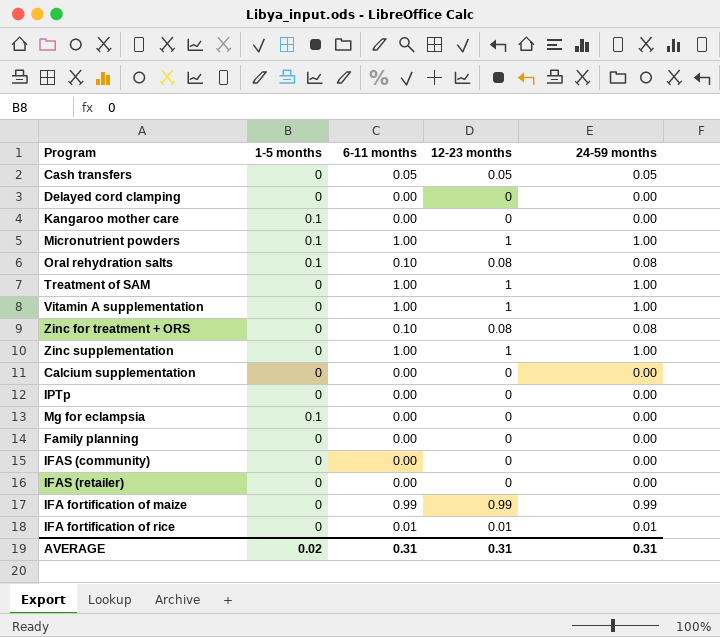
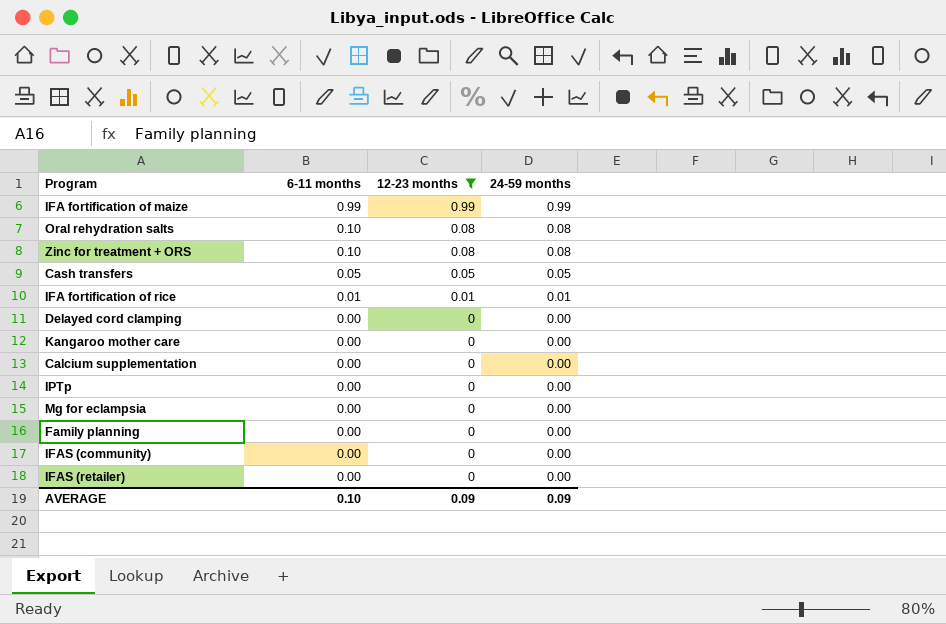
filter: none -> 12-23 months != 1
row order: none -> 6-11 months descending
column 1-5 months | position: 2 -> none
AVERAGE | 6-11 months: 0.31 -> 0.10
AVERAGE | 12-23 months: 0.31 -> 0.09
AVERAGE | 24-59 months: 0.31 -> 0.09

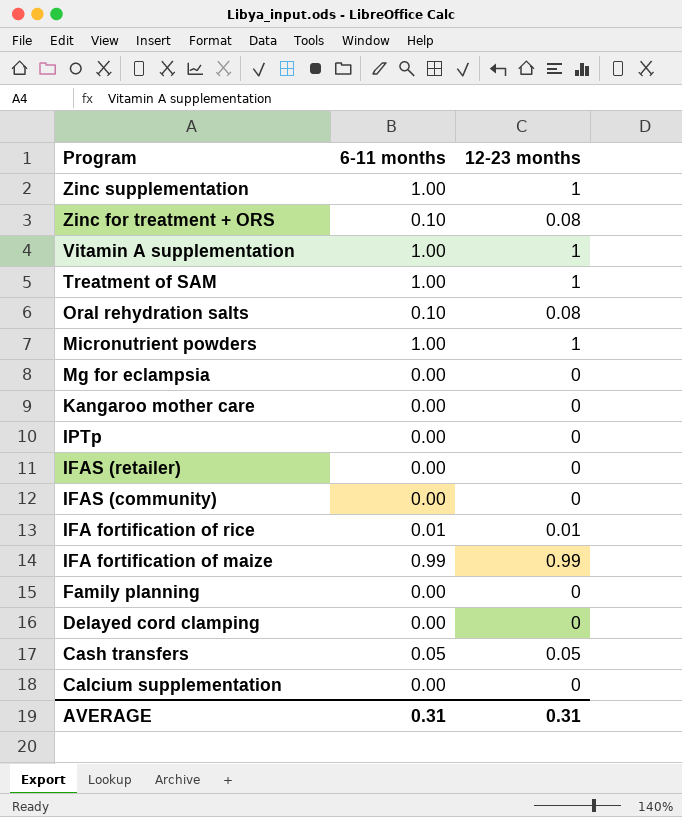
filter: 12-23 months != 1 -> none
row order: 6-11 months descending -> Program descending
column 24-59 months | position: 4 -> none
AVERAGE | 6-11 months: 0.10 -> 0.31
AVERAGE | 12-23 months: 0.09 -> 0.31

